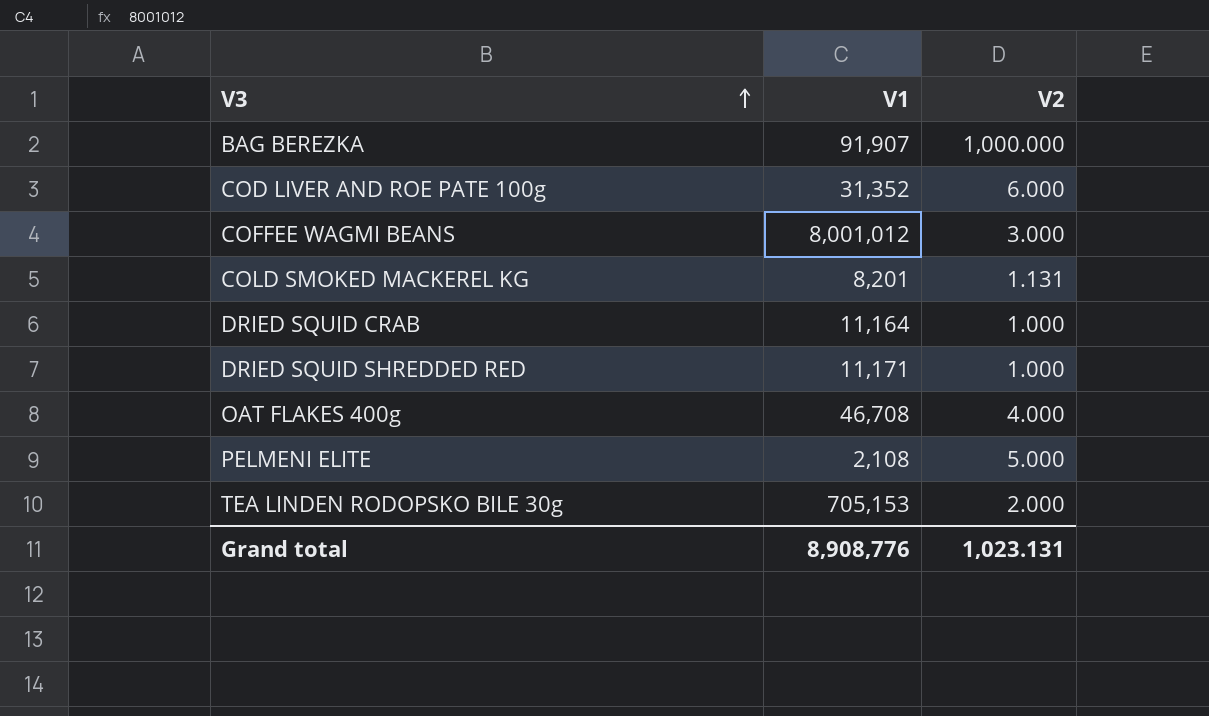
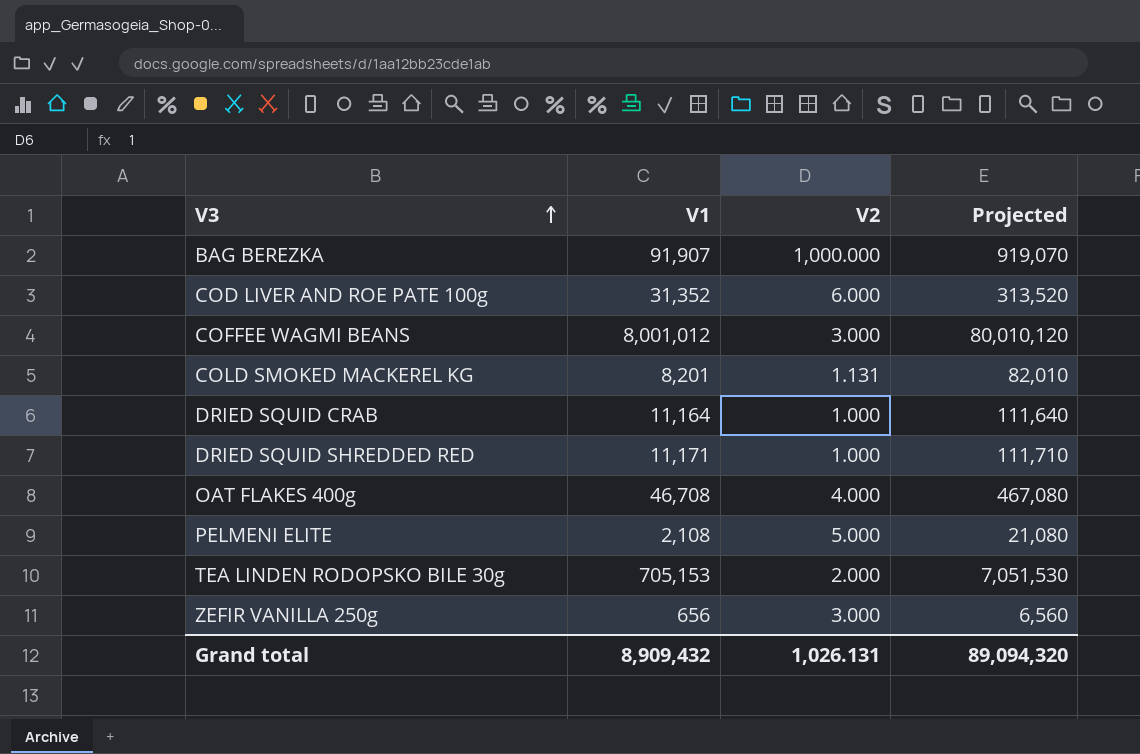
column Projected | formula: none -> [V1] * 10
row ZEFIR VANILLA 250g: none -> 656 | 3.000 | 6,560
Grand total | V1: 8,908,776 -> 8,909,432
Grand total | V2: 1,023.131 -> 1,026.131

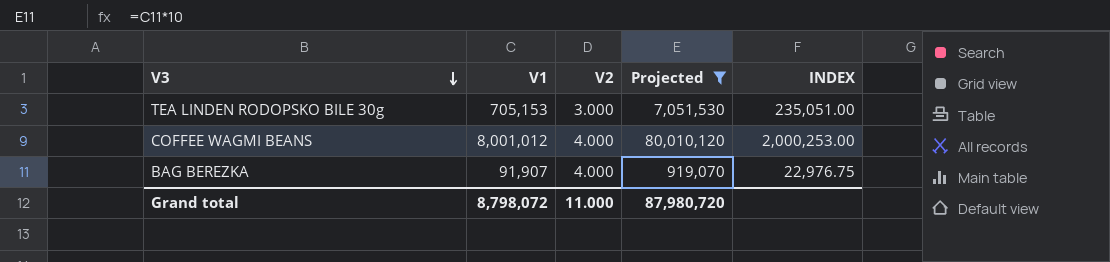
filter: none -> Projected >= 919,070
row order: V3 ascending -> V3 descending
column INDEX | formula: none -> [V1] / [V2]
TEA LINDEN RODOPSKO BILE 30g | V2: 2.000 -> 3.000
COFFEE WAGMI BEANS | V2: 3.000 -> 4.000
BAG BEREZKA | V2: 1,000.000 -> 4.000
Grand total | V1: 8,909,432 -> 8,798,072
Grand total | V2: 1,026.131 -> 11.000
Grand total | Projected: 89,094,320 -> 87,980,720

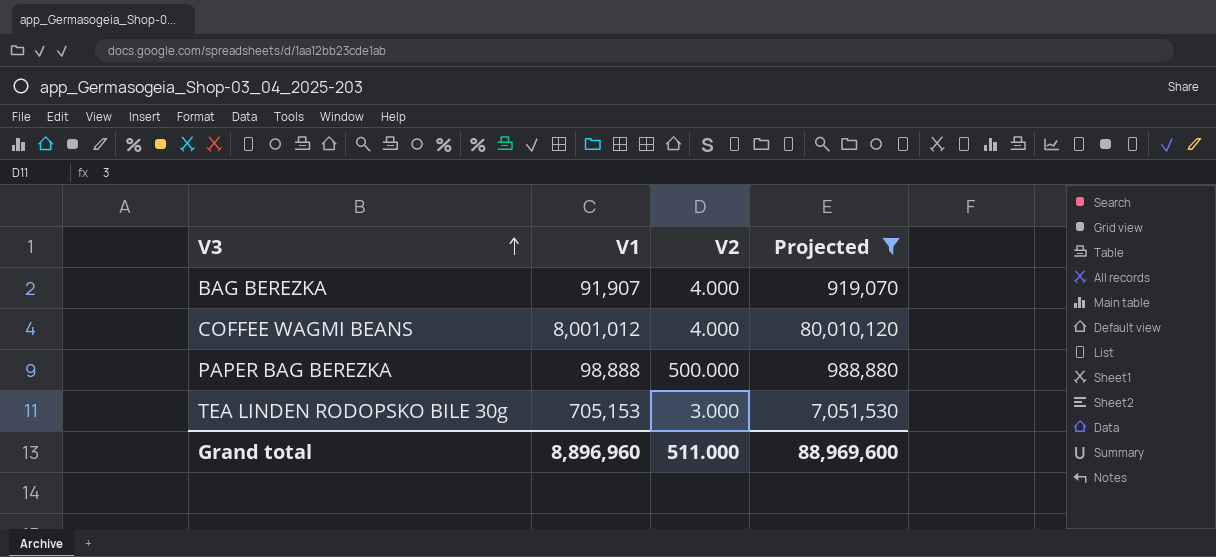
row order: V3 descending -> V3 ascending
column INDEX | formula: [V1] / [V2] -> none
row PAPER BAG BEREZKA: none -> 98,888 | 500.000 | 988,880
Grand total | V1: 8,798,072 -> 8,896,960
Grand total | V2: 11.000 -> 511.000
Grand total | Projected: 87,980,720 -> 88,969,600

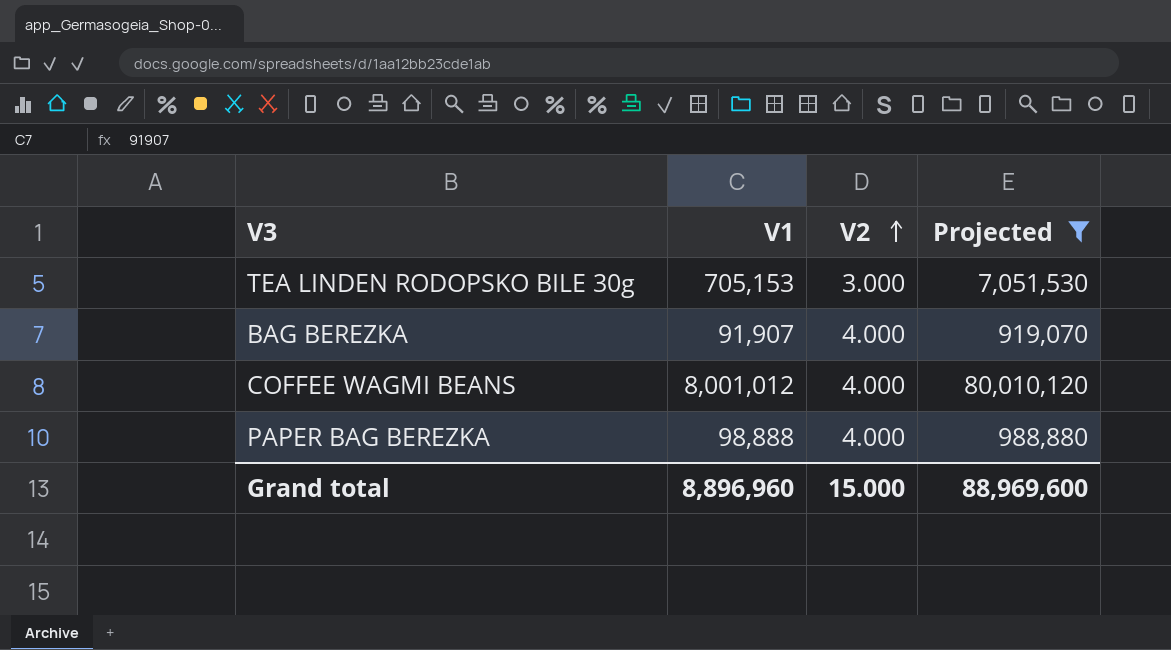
row order: V3 ascending -> V2 ascending
PAPER BAG BEREZKA | V2: 500.000 -> 4.000
Grand total | V2: 511.000 -> 15.000

